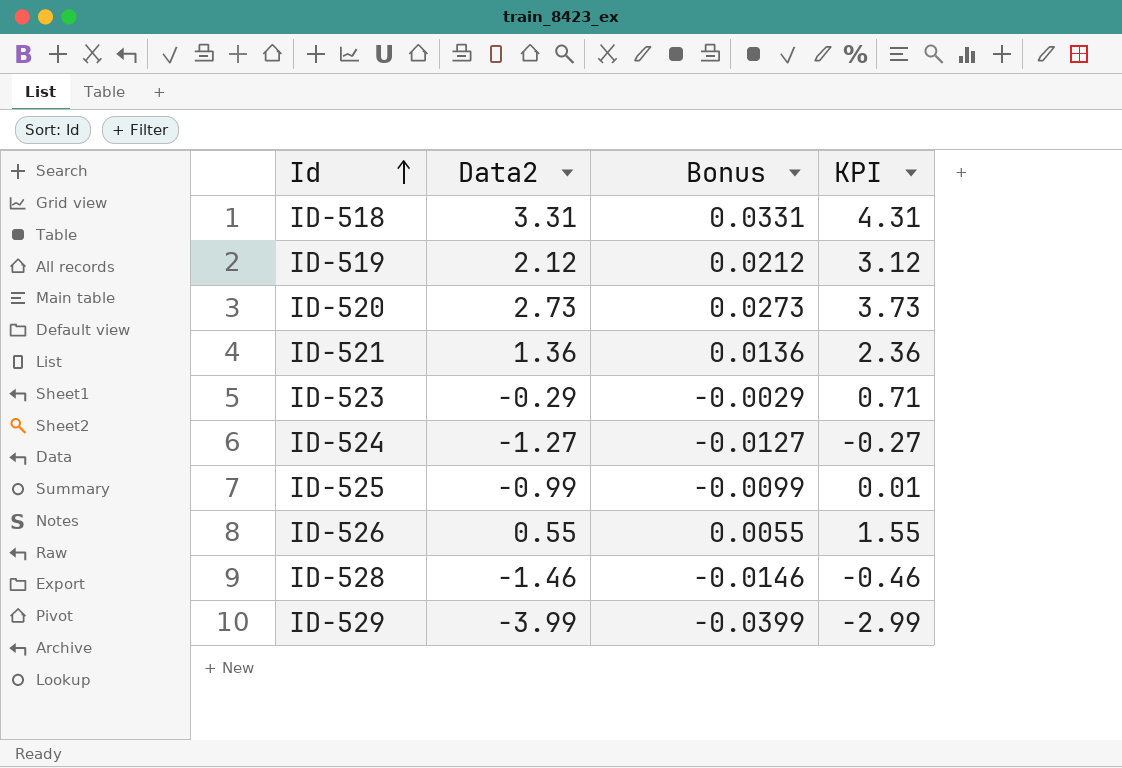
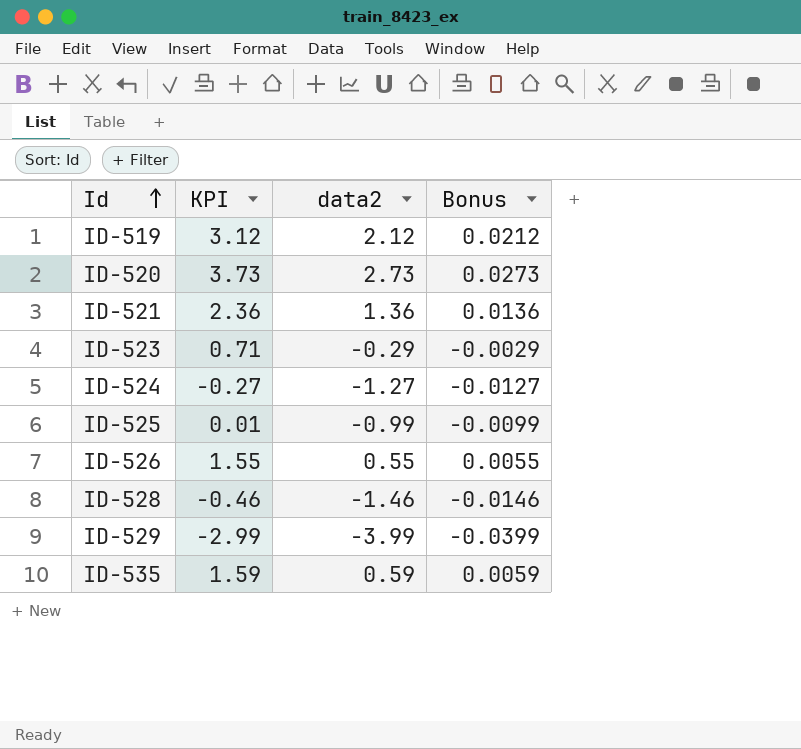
column KPI | position: 4 -> 2
column name: Data2 -> data2
row ID-518: 3.31 | 0.0331 | 4.31 -> none
row ID-535: none -> 1.59 | 0.59 | 0.0059

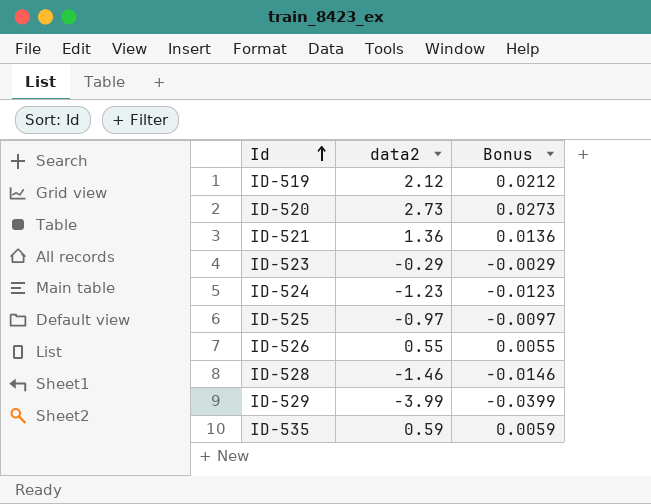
column KPI | formula: [data2] + 1 -> none
ID-524 | data2: -1.27 -> -1.23
ID-524 | Bonus: -0.0127 -> -0.0123
ID-525 | data2: -0.99 -> -0.97
ID-525 | Bonus: -0.0099 -> -0.0097

